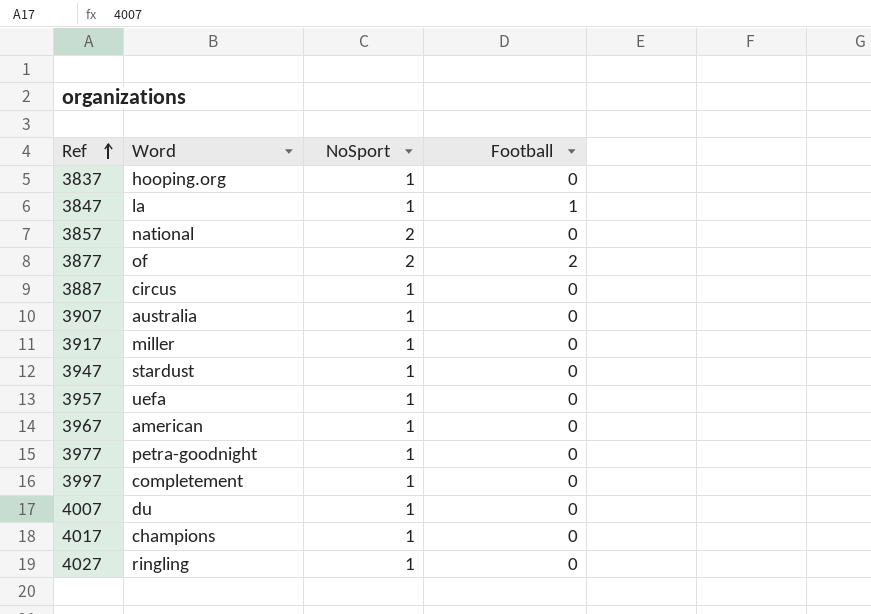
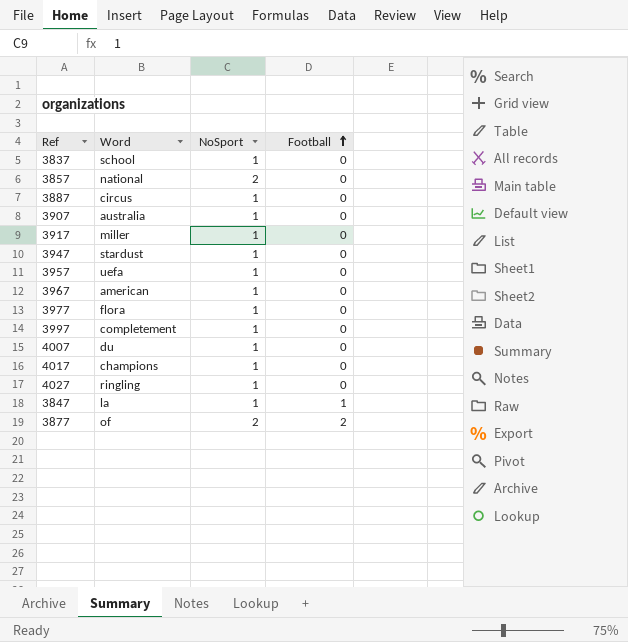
row order: Ref ascending -> Football ascending
3837 | Word: hooping.org -> school
3977 | Word: petra-goodnight -> flora

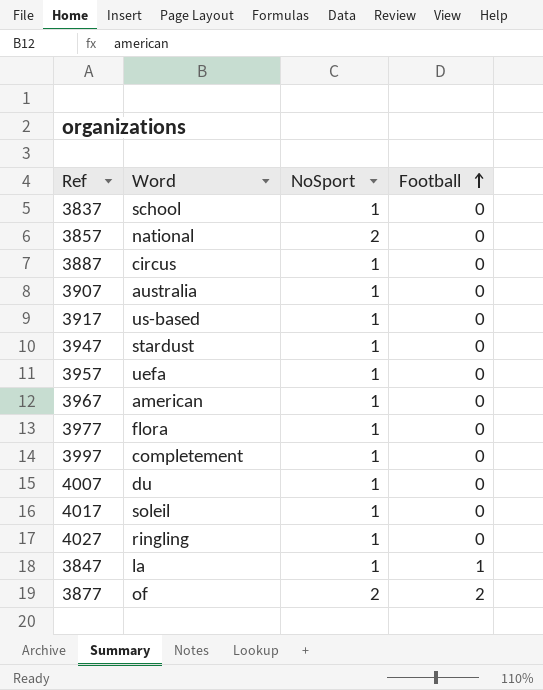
3917 | Word: miller -> us-based
4017 | Word: champions -> soleil

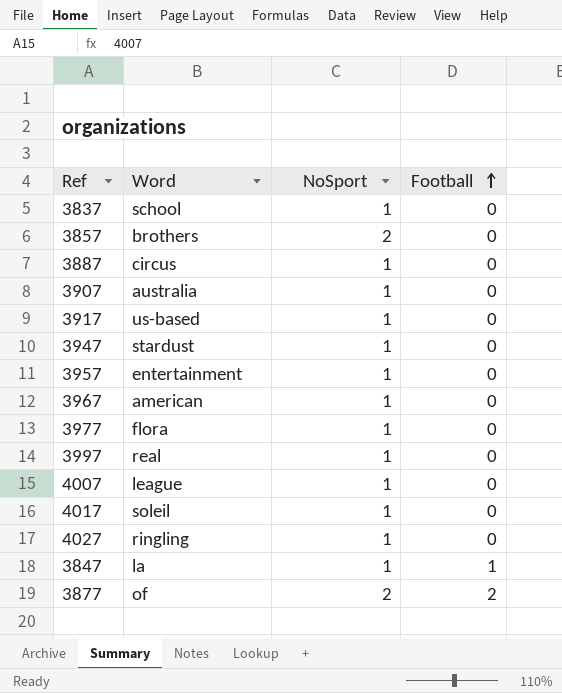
3857 | Word: national -> brothers
3957 | Word: uefa -> entertainment
3997 | Word: completement -> real
4007 | Word: du -> league

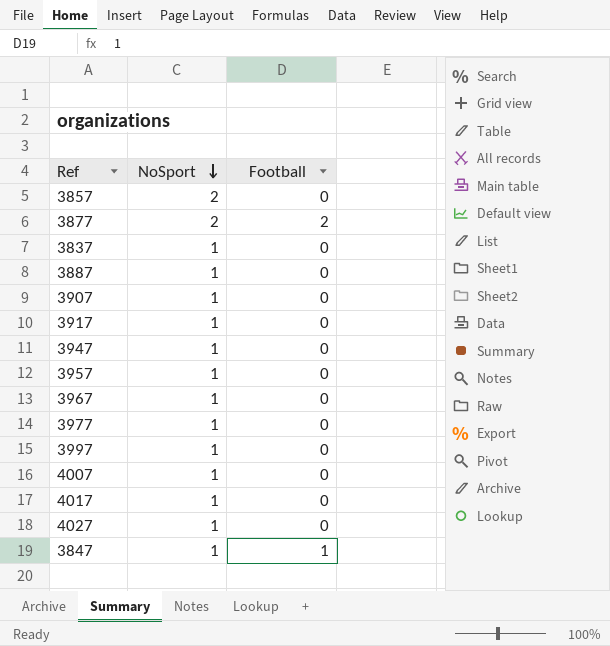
row order: Football ascending -> NoSport descending
column Word | position: 2 -> none

